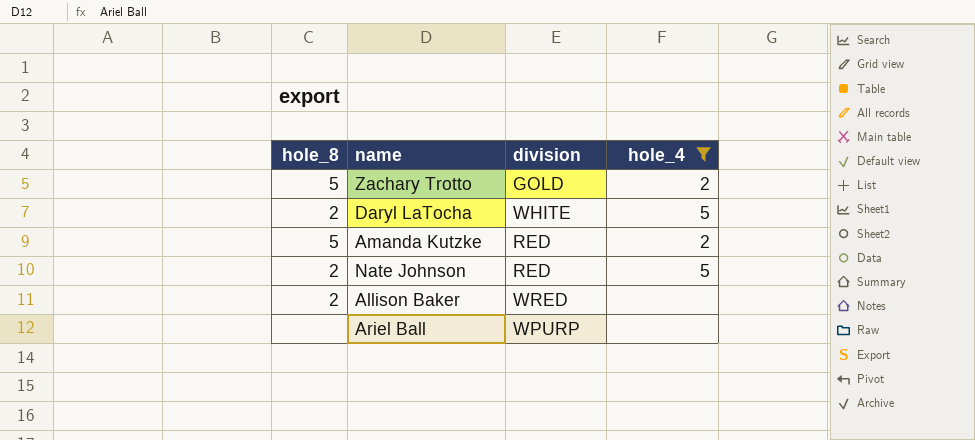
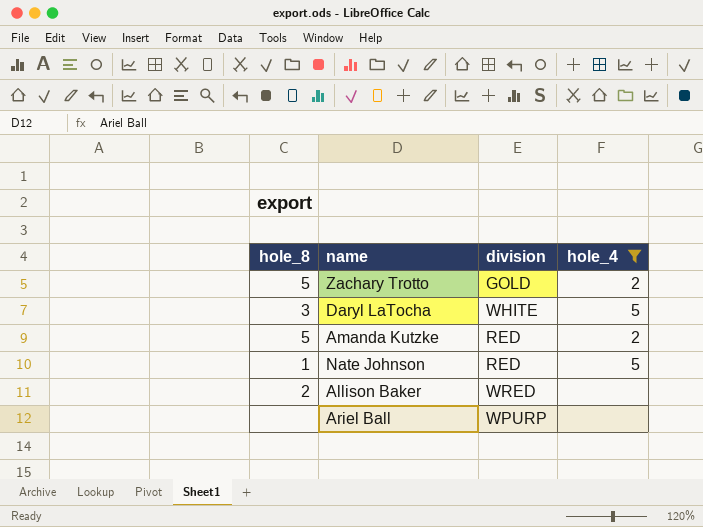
Daryl LaTocha | hole_8: 2 -> 3
Nate Johnson | hole_8: 2 -> 1

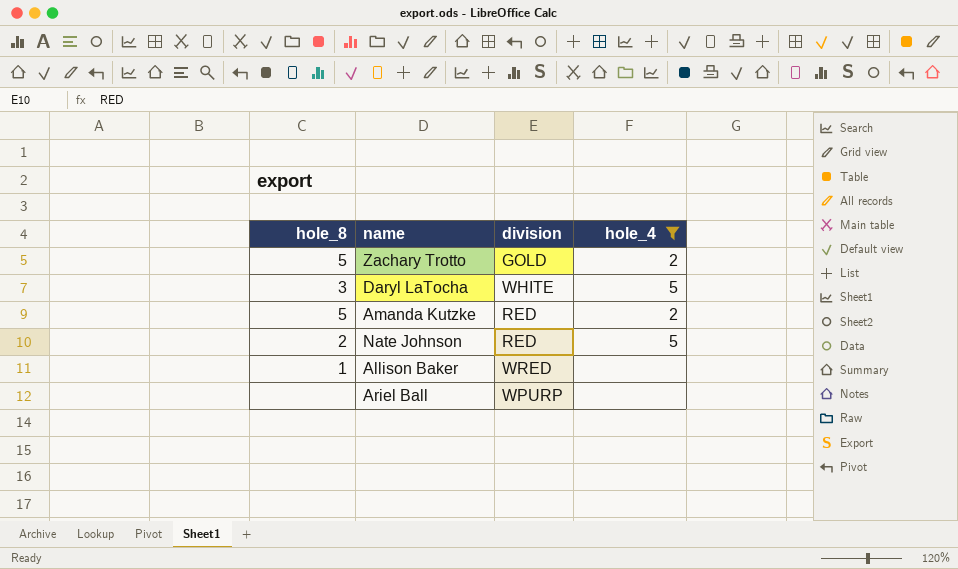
Nate Johnson | hole_8: 1 -> 2
Allison Baker | hole_8: 2 -> 1

